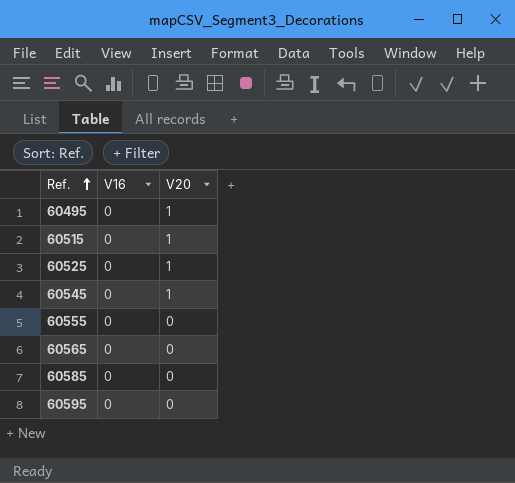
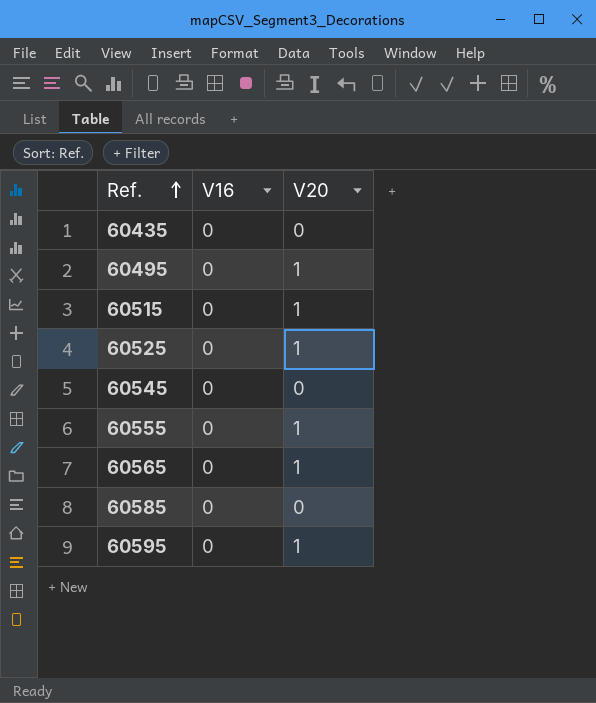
row 60435: none -> 0 | 0
60545 | V20: 1 -> 0
60555 | V20: 0 -> 1
60565 | V20: 0 -> 1
60595 | V20: 0 -> 1

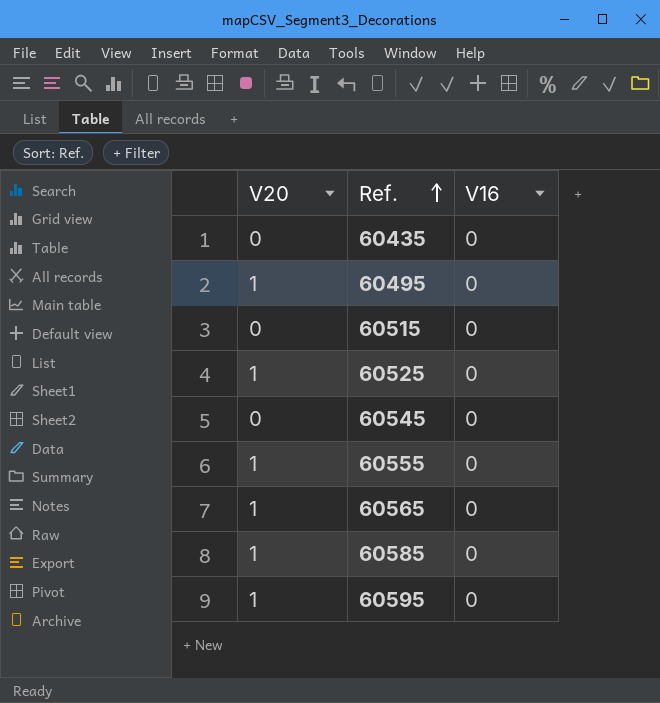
column V20 | position: 3 -> 1
60515 | V20: 1 -> 0
60585 | V20: 0 -> 1

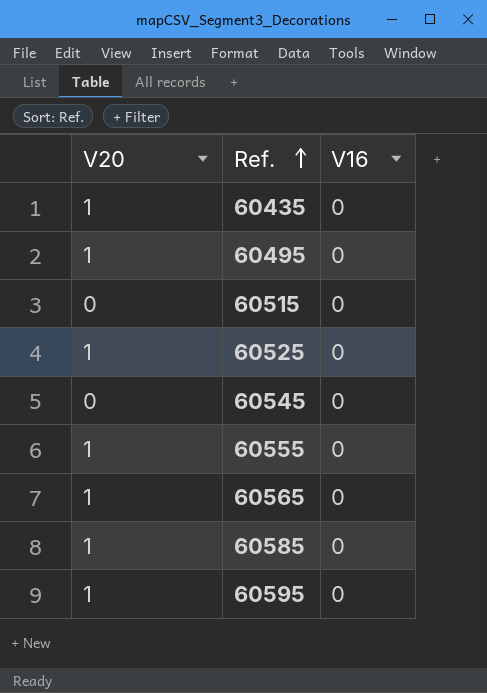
60435 | V20: 0 -> 1

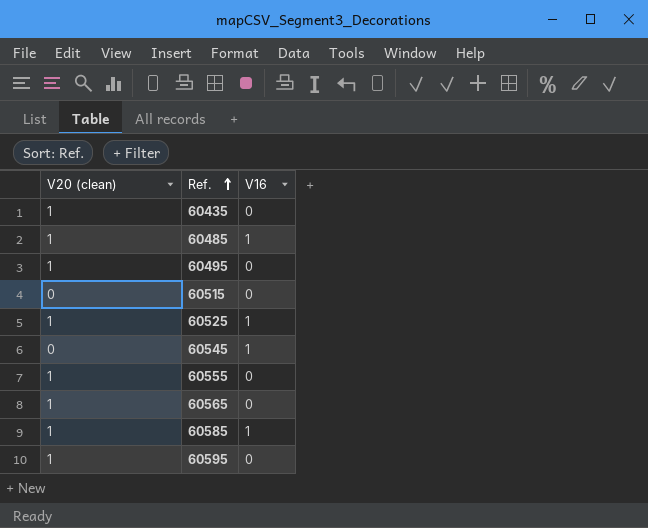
column name: V20 -> V20 (clean)
row 60485: none -> 1 | 1
60525 | V16: 0 -> 1
60545 | V16: 0 -> 1
60585 | V16: 0 -> 1

